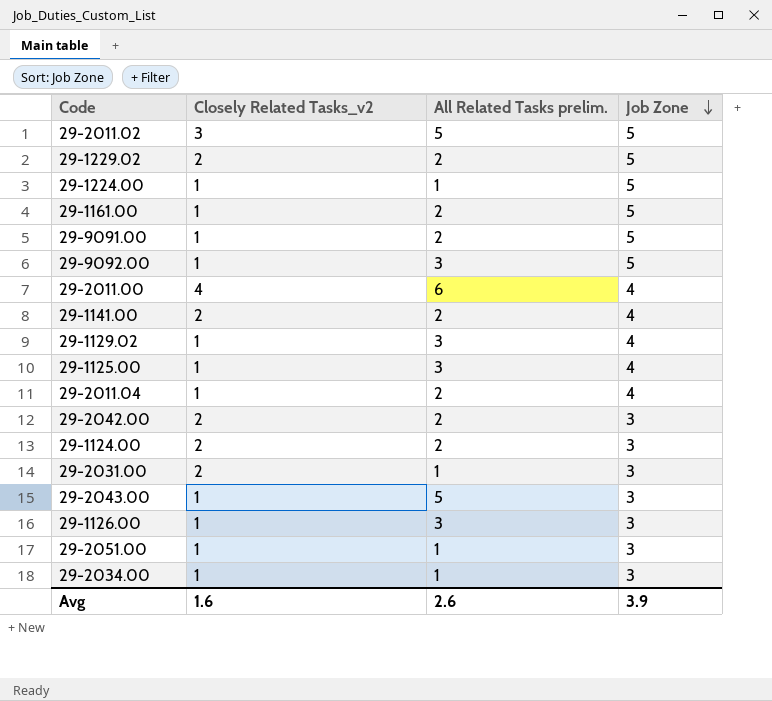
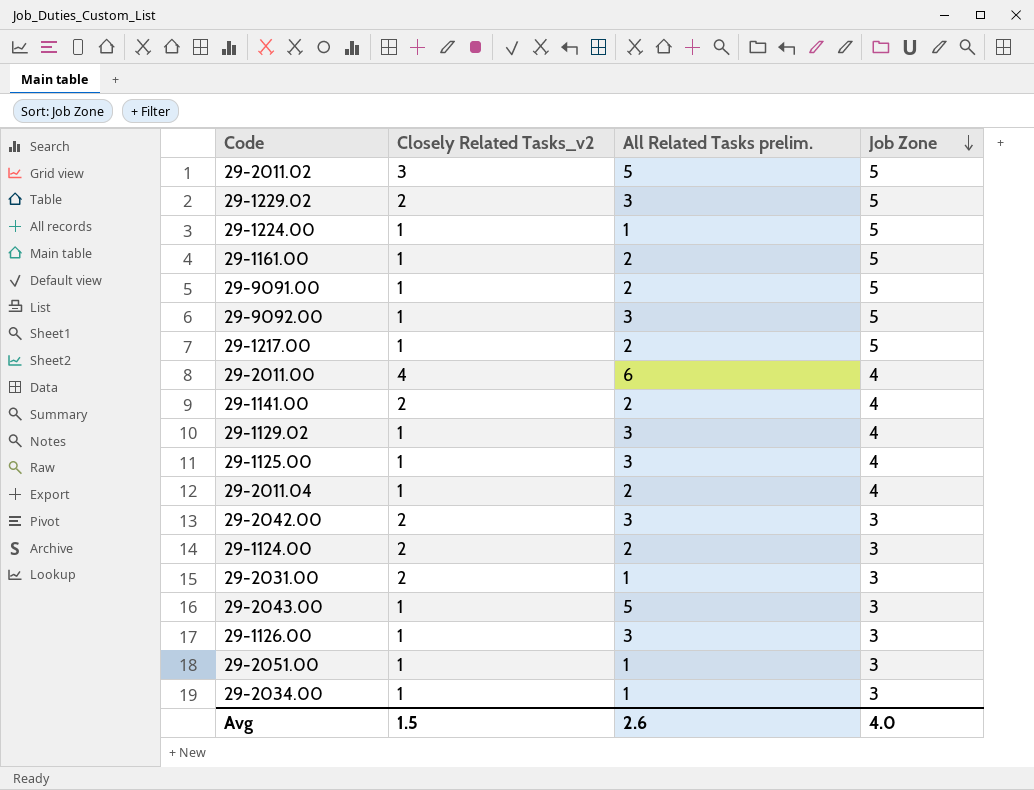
29-1229.02 | All Related Tasks prelim.: 2 -> 3
row 29-1217.00: none -> 1 | 2 | 5
29-2042.00 | All Related Tasks prelim.: 2 -> 3
Avg | Closely Related Tasks_v2: 1.6 -> 1.5
Avg | Job Zone: 3.9 -> 4.0

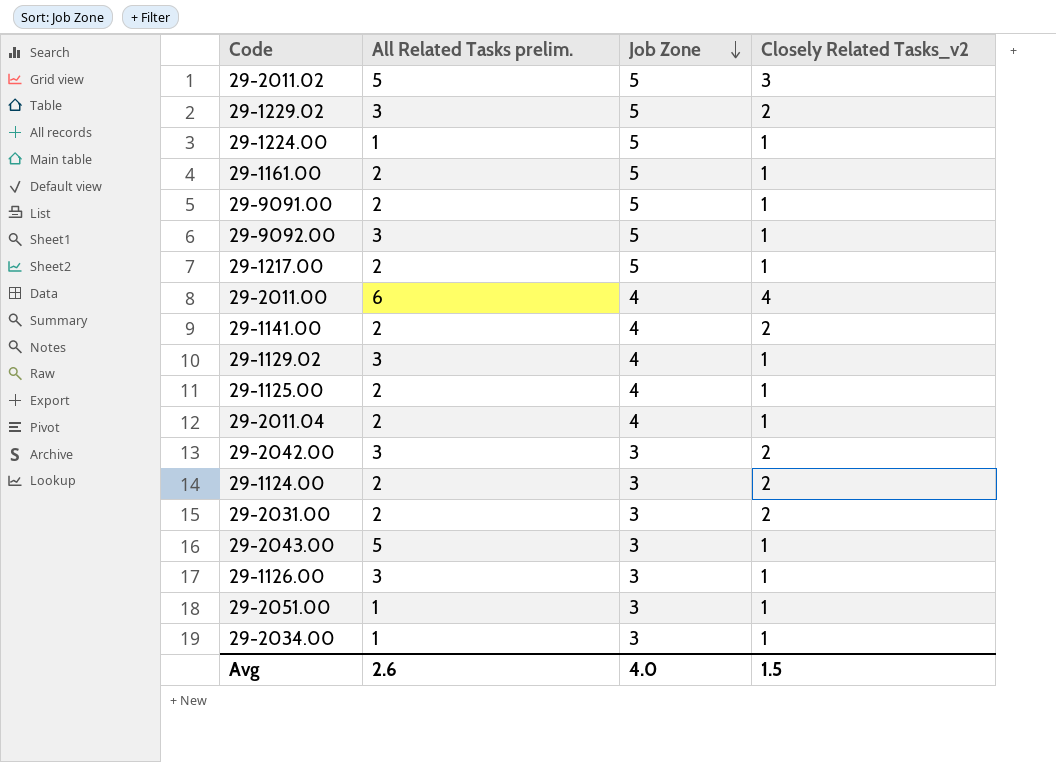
column Closely Related Tasks_v2 | position: 2 -> 4
29-1125.00 | All Related Tasks prelim.: 3 -> 2
29-2031.00 | All Related Tasks prelim.: 1 -> 2

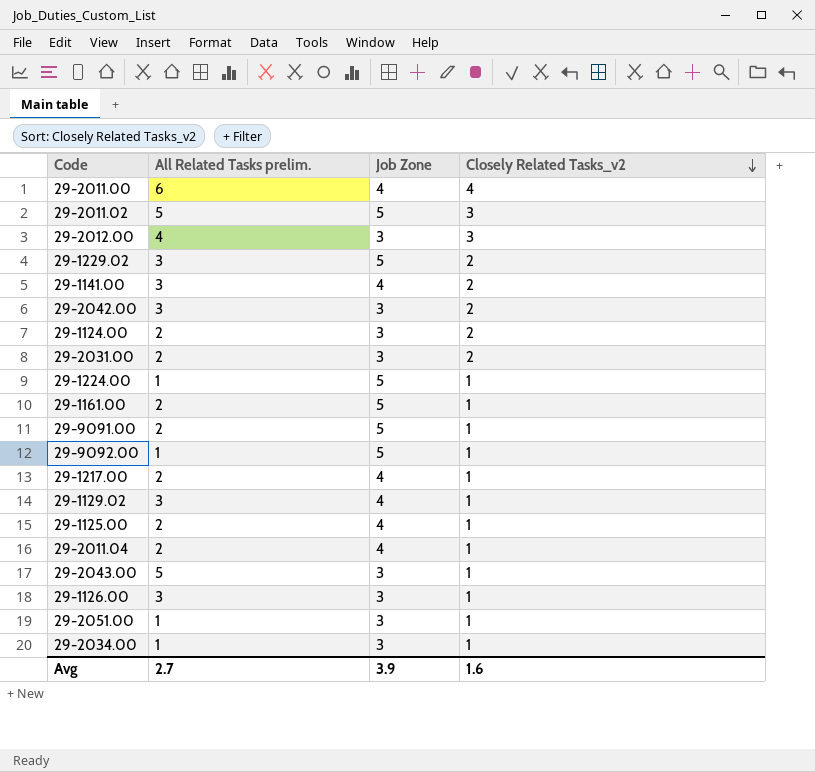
row order: Job Zone descending -> Closely Related Tasks_v2 descending
row 29-2012.00: none -> 4 | 3 | 3
29-1141.00 | All Related Tasks prelim.: 2 -> 3
29-9092.00 | All Related Tasks prelim.: 3 -> 1
29-1217.00 | Job Zone: 5 -> 4
Avg | All Related Tasks prelim.: 2.6 -> 2.7
Avg | Job Zone: 4.0 -> 3.9
Avg | Closely Related Tasks_v2: 1.5 -> 1.6

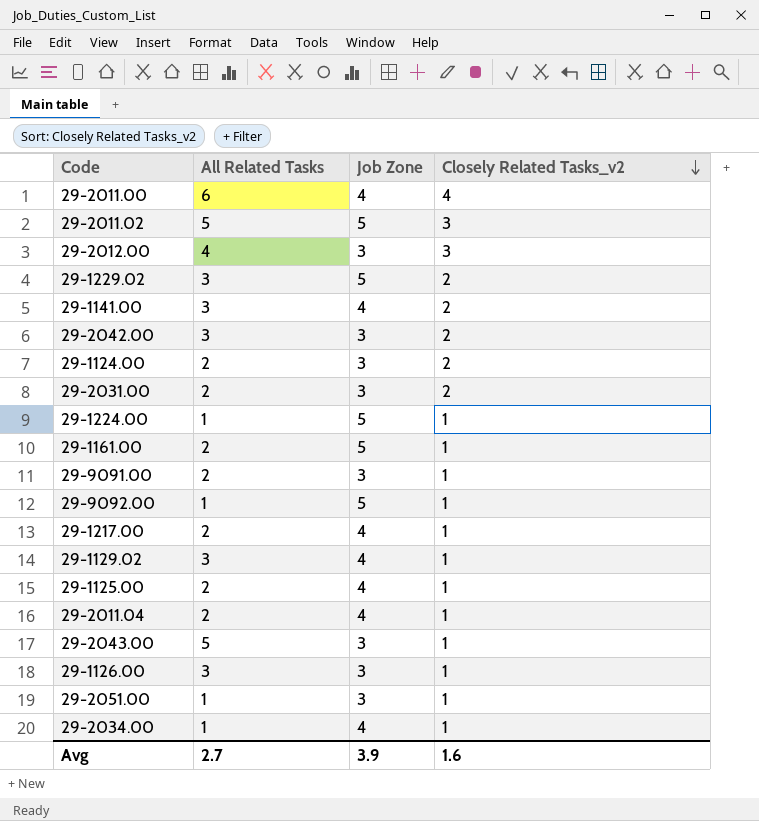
column name: All Related Tasks prelim. -> All Related Tasks
29-9091.00 | Job Zone: 5 -> 3
29-2034.00 | Job Zone: 3 -> 4

